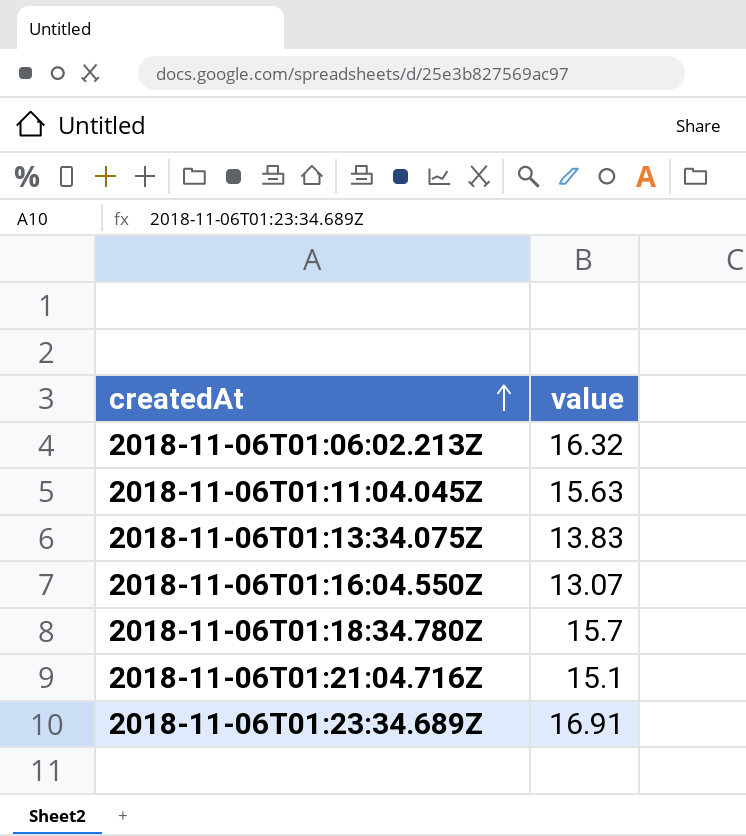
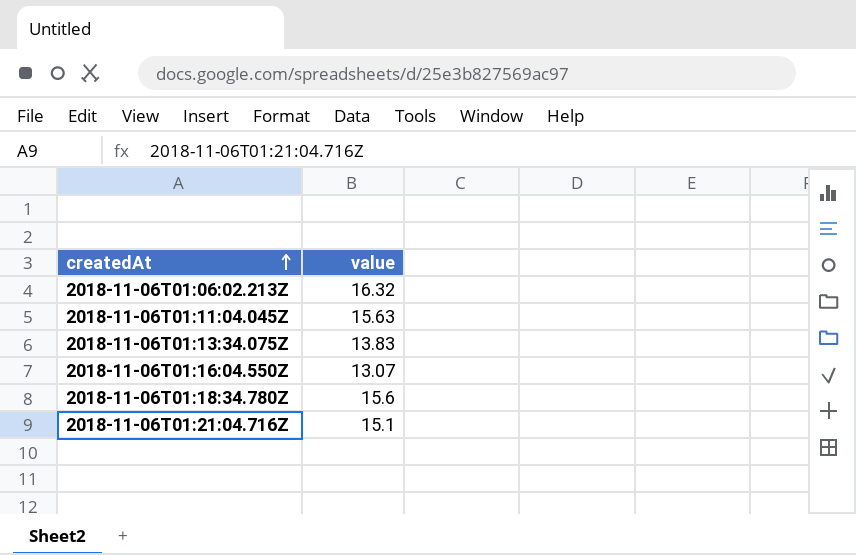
row 2018-11-06T01:23:34.689Z: 16.91 -> none
2018-11-06T01:18:34.780Z | value: 15.7 -> 15.6

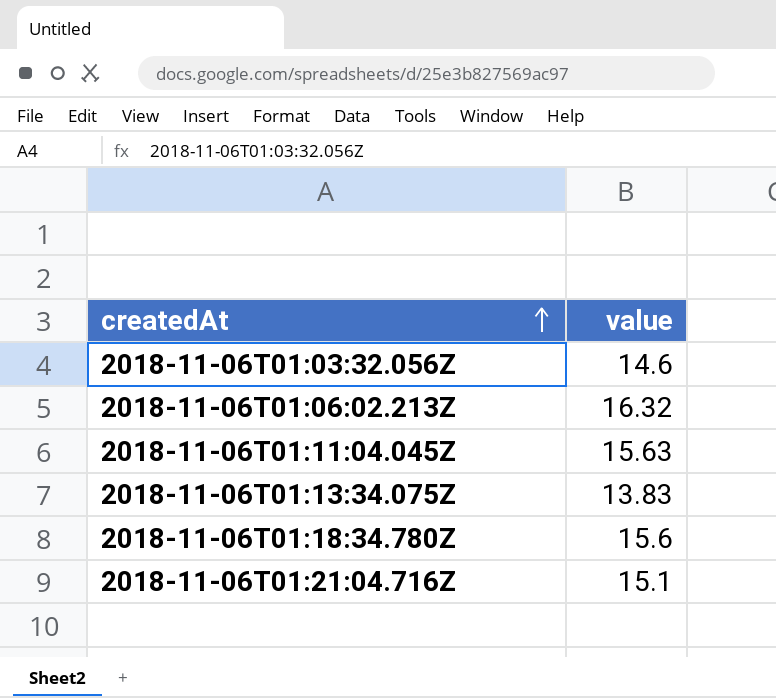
row 2018-11-06T01:16:04.550Z: 13.07 -> none
row 2018-11-06T01:03:32.056Z: none -> 14.6

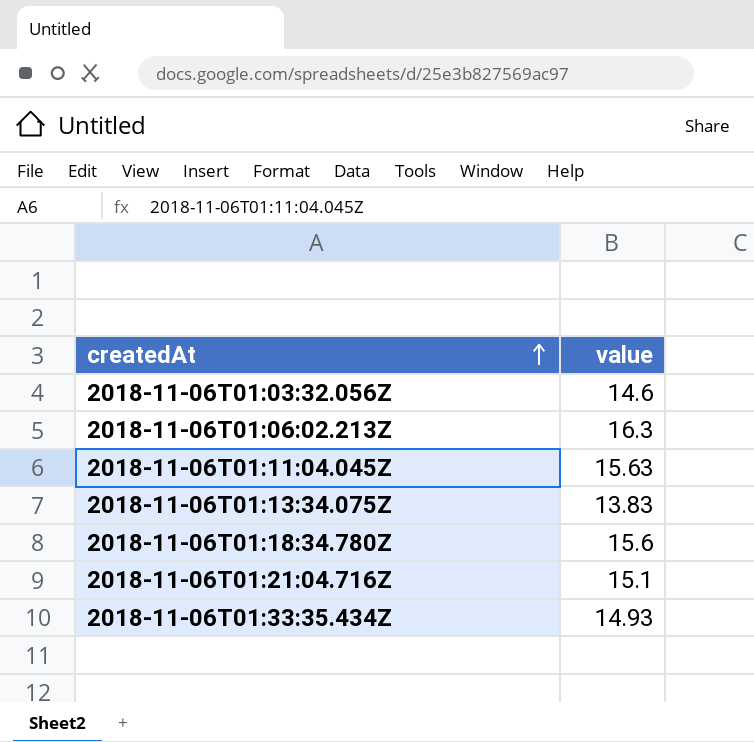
2018-11-06T01:06:02.213Z | value: 16.32 -> 16.3
row 2018-11-06T01:33:35.434Z: none -> 14.93

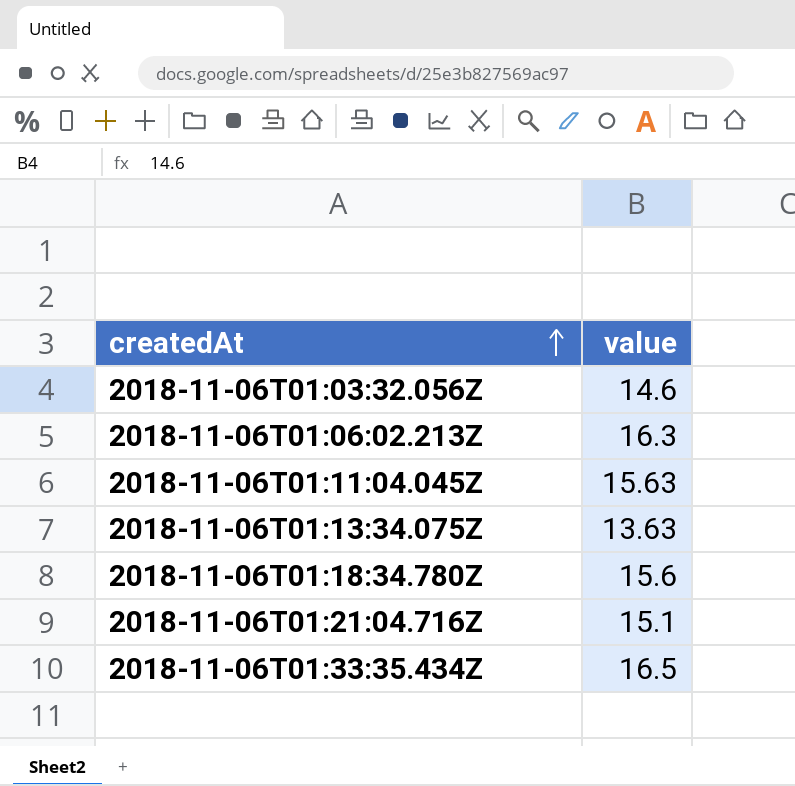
2018-11-06T01:13:34.075Z | value: 13.83 -> 13.63
2018-11-06T01:33:35.434Z | value: 14.93 -> 16.5

